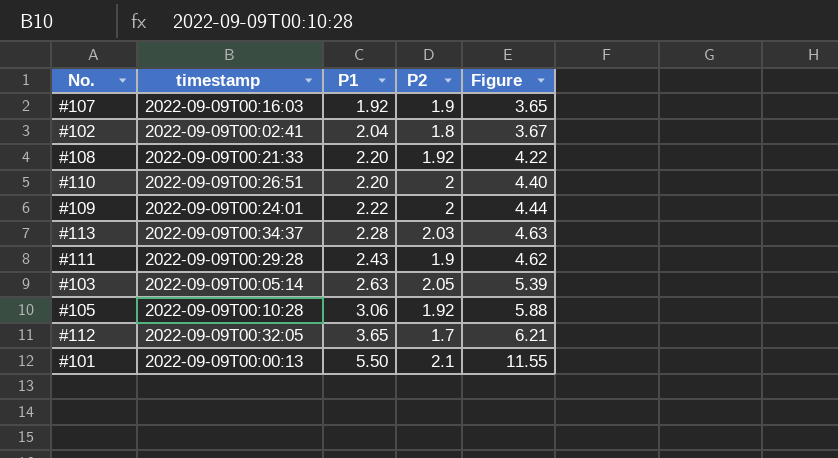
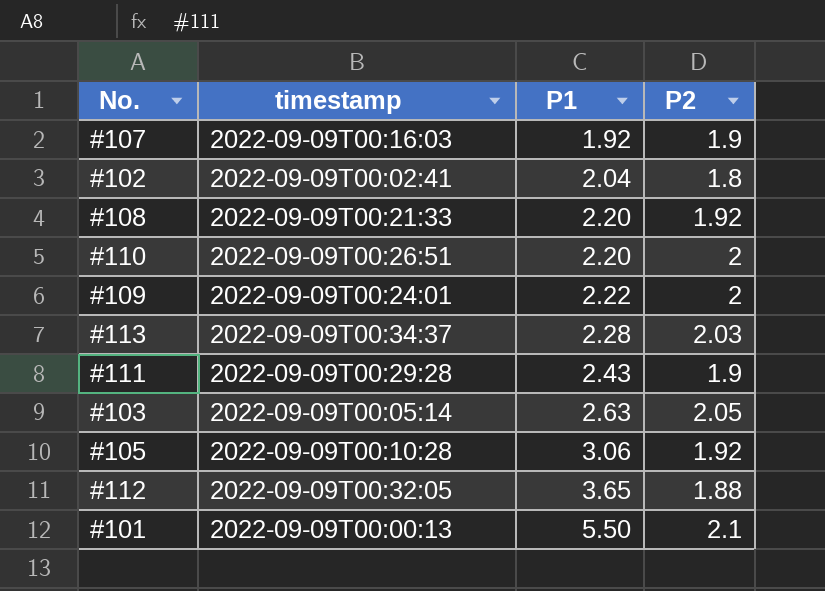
column Figure | formula: [P1] * [P2] -> none
#112 | P2: 1.7 -> 1.88

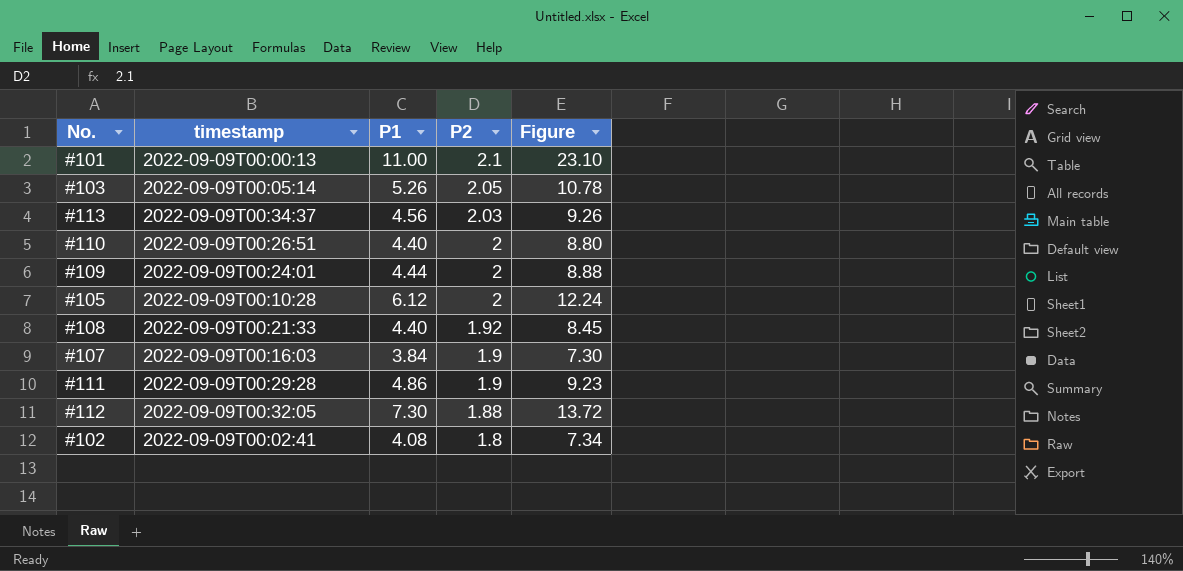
row order: P1 ascending -> P2 descending
column Figure | formula: none -> [P1] * [P2]
#101 | P1: 5.50 -> 11.00
#103 | P1: 2.63 -> 5.26
#113 | P1: 2.28 -> 4.56
#110 | P1: 2.20 -> 4.40
#109 | P1: 2.22 -> 4.44
#105 | P1: 3.06 -> 6.12
#105 | P2: 1.92 -> 2
#108 | P1: 2.20 -> 4.40
#107 | P1: 1.92 -> 3.84
#111 | P1: 2.43 -> 4.86
#112 | P1: 3.65 -> 7.30
#102 | P1: 2.04 -> 4.08

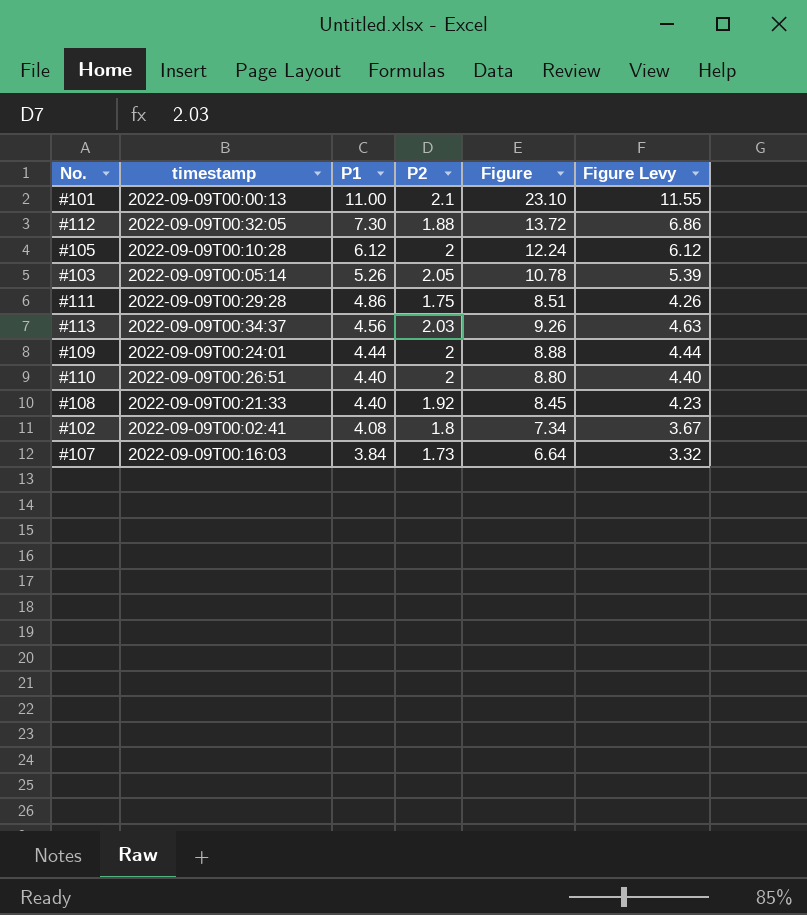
row order: P2 descending -> P1 descending
column Figure Levy | formula: none -> [Figure] * 0.5
#111 | P2: 1.9 -> 1.75
#111 | Figure: 9.23 -> 8.51
#107 | P2: 1.9 -> 1.73
#107 | Figure: 7.30 -> 6.64

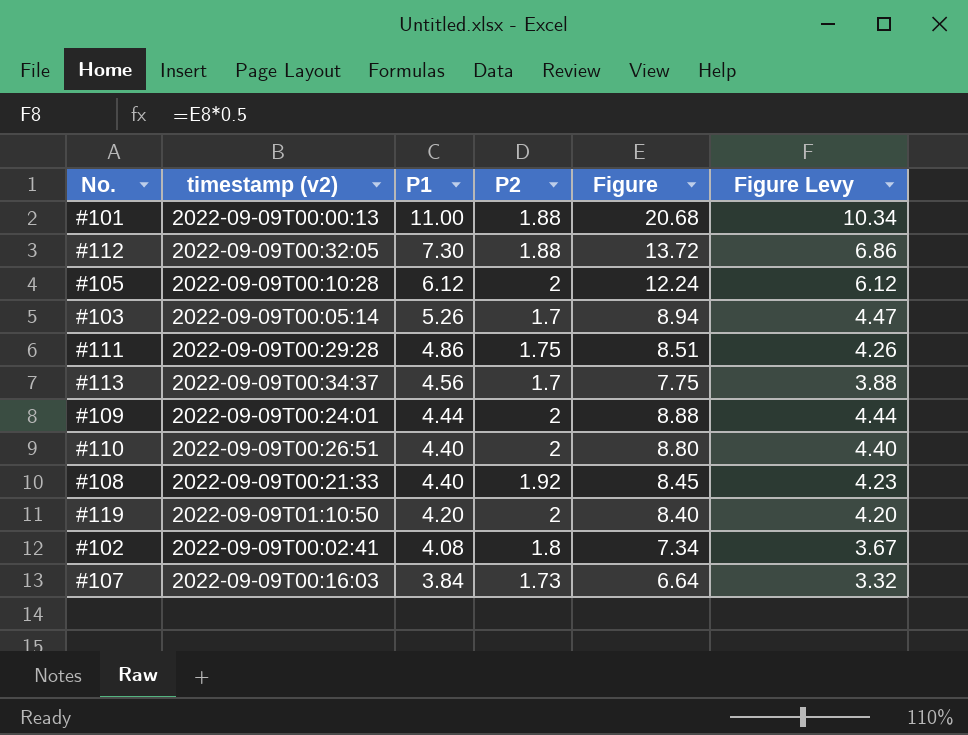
column name: timestamp -> timestamp (v2)
#101 | P2: 2.1 -> 1.88
#101 | Figure: 23.10 -> 20.68
#101 | Figure Levy: 11.55 -> 10.34
#103 | P2: 2.05 -> 1.7
#103 | Figure: 10.78 -> 8.94
#103 | Figure Levy: 5.39 -> 4.47
#113 | P2: 2.03 -> 1.7
#113 | Figure: 9.26 -> 7.75
#113 | Figure Levy: 4.63 -> 3.88
row #119: none -> 2022-09-09T01:10:50 | 4.20 | 2 | 8.40 | 4.20

